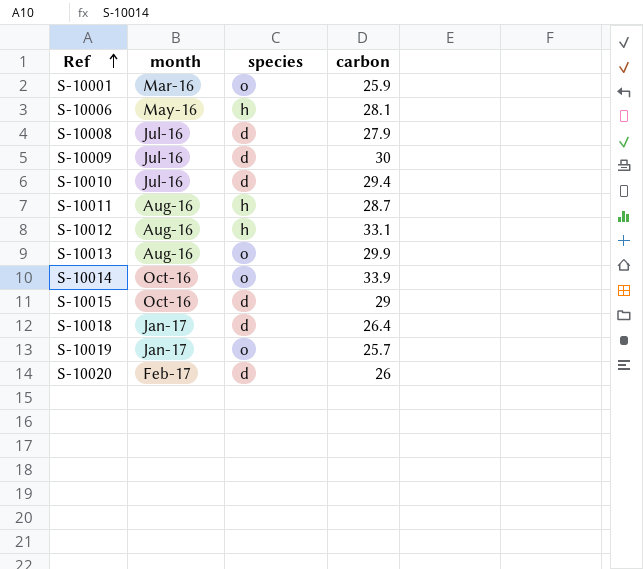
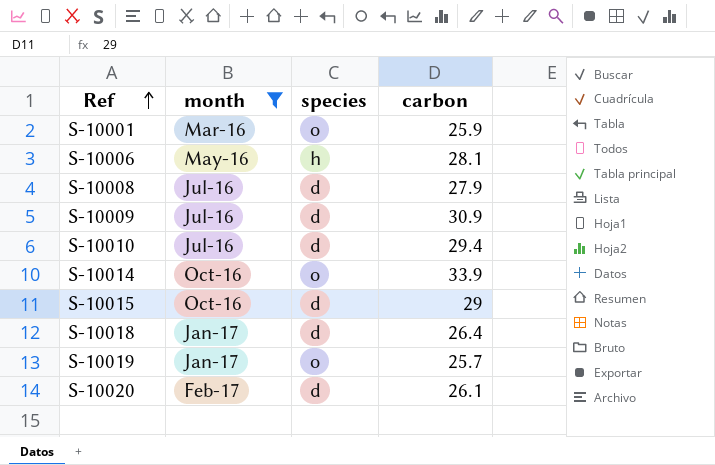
filter: none -> month != Aug-16
S-10009 | carbon: 30 -> 30.9
S-10020 | carbon: 26 -> 26.1

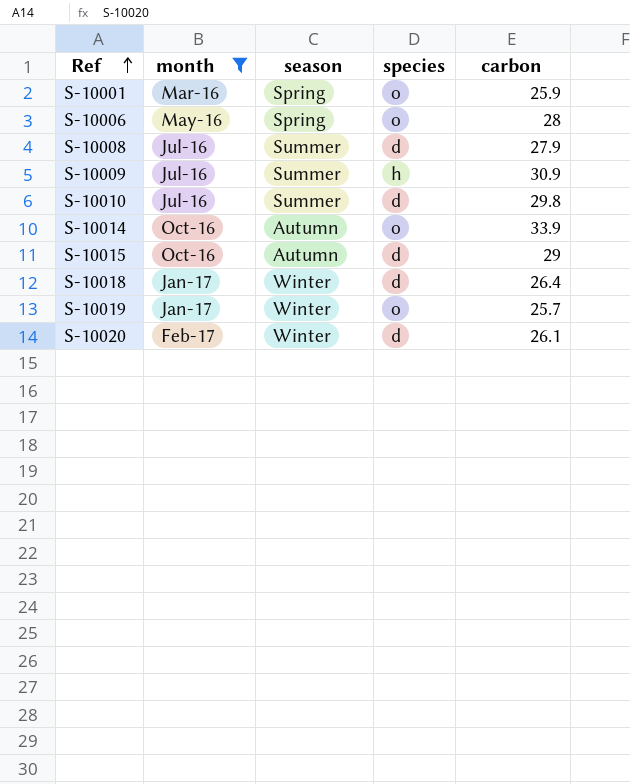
column season | position: none -> 3
S-10006 | species: h -> o
S-10006 | carbon: 28.1 -> 28
S-10009 | species: d -> h
S-10010 | carbon: 29.4 -> 29.8

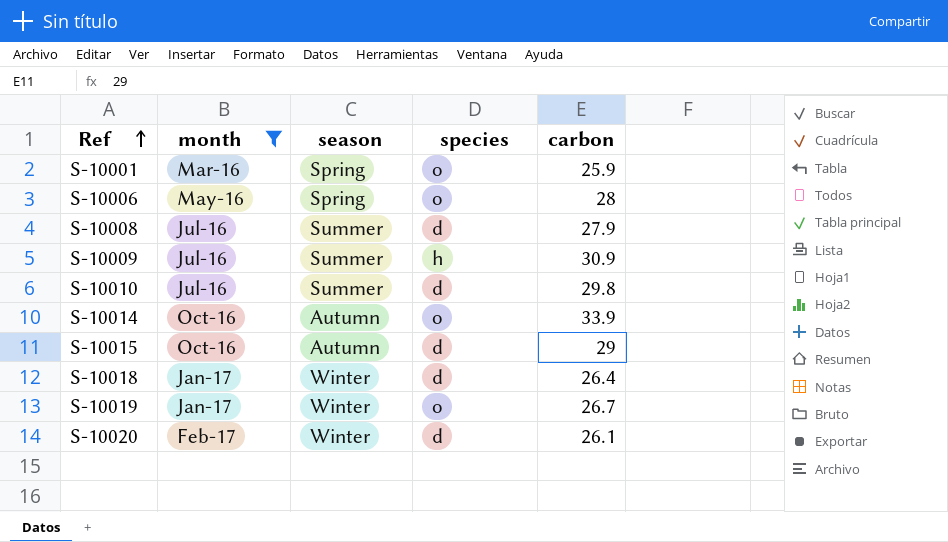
S-10019 | carbon: 25.7 -> 26.7

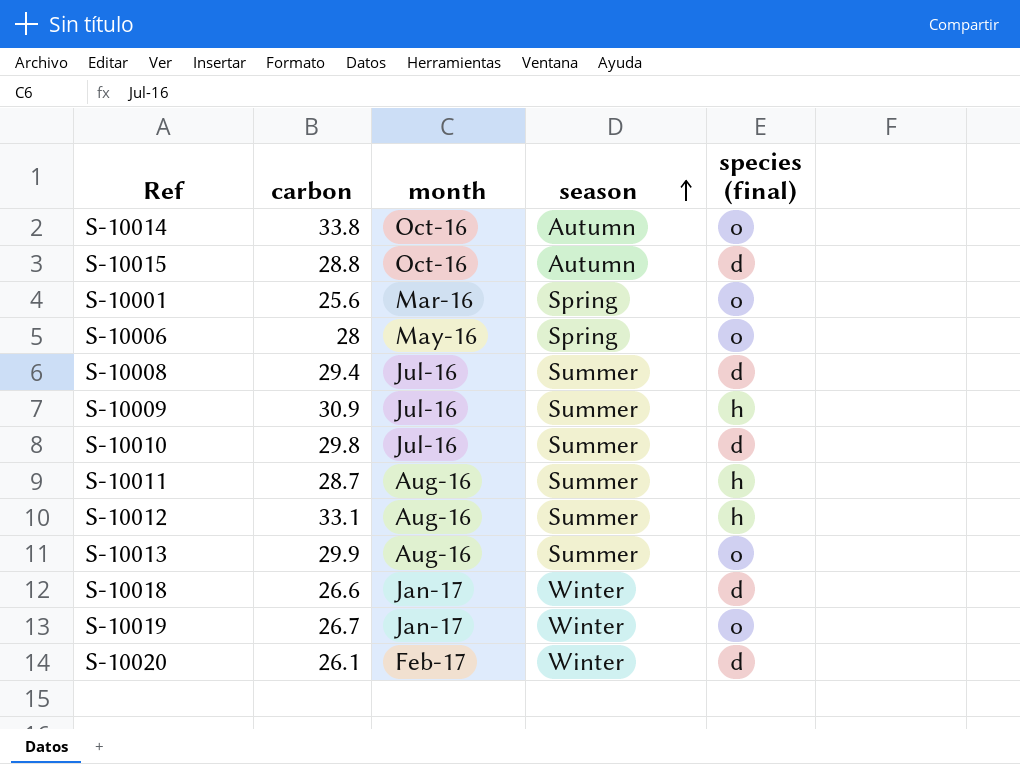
filter: month != Aug-16 -> none
row order: Ref ascending -> season ascending
column carbon | position: 5 -> 2
column name: species -> species (final)
S-10014 | carbon: 33.9 -> 33.8
S-10015 | carbon: 29 -> 28.8
S-10001 | carbon: 25.9 -> 25.6
S-10008 | carbon: 27.9 -> 29.4
S-10018 | carbon: 26.4 -> 26.6

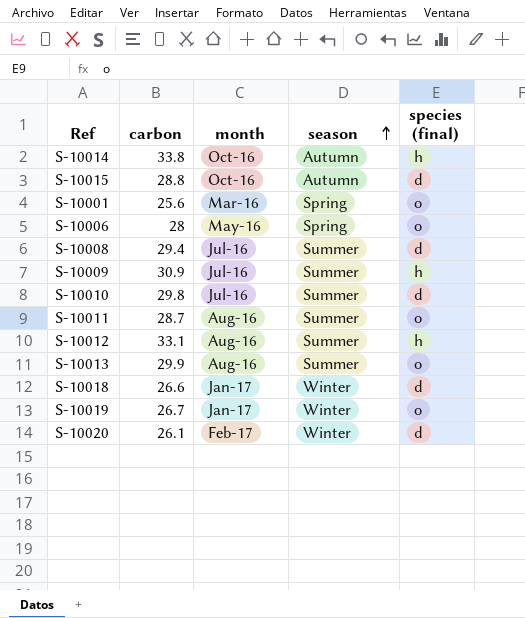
S-10014 | species (final): o -> h
S-10011 | species (final): h -> o

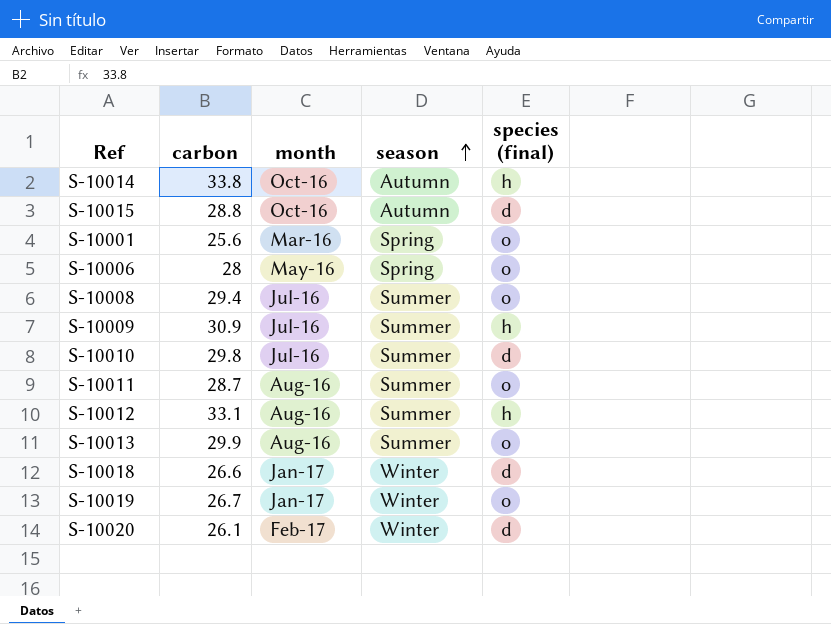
S-10008 | species (final): d -> o

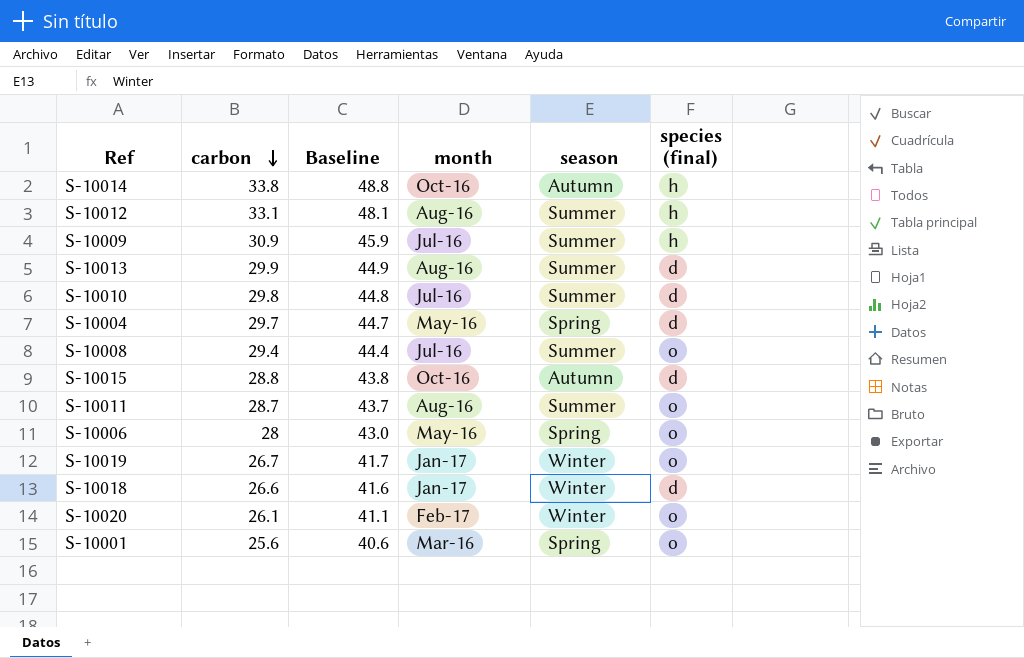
row order: season ascending -> carbon descending
column Baseline | formula: none -> [carbon] + 15
S-10013 | species (final): o -> d
row S-10004: none -> 29.7 | 44.7 | May-16 | Spring | d
S-10020 | species (final): d -> o

